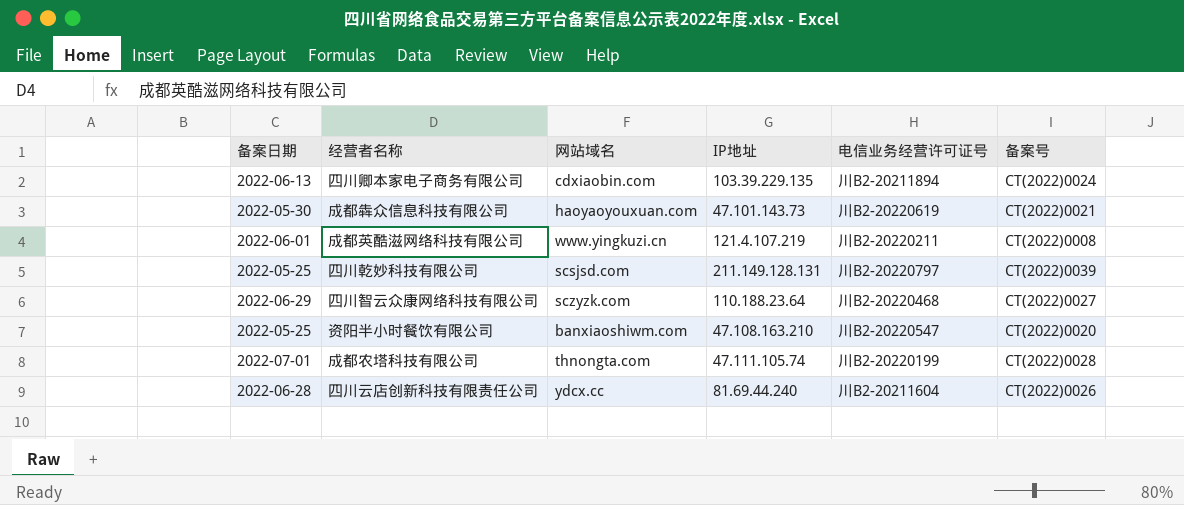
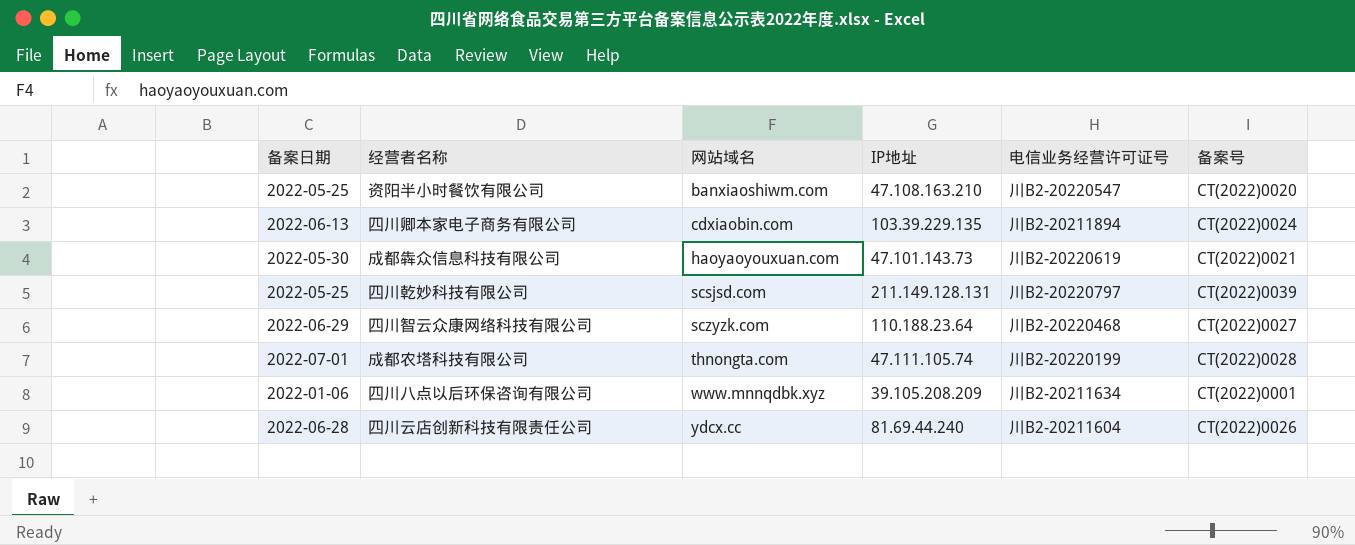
row order: none -> 网站域名 ascending
row 成都英酷滋网络科技有限公司: 2022-06-01 | www.yingkuzi.cn | 121.4.107.219 | 川B2-20220211 | CT(2022)0008 -> none
row 四川八点以后环保咨询有限公司: none -> 2022-01-06 | www.mnnqdbk.xyz | 39.105.208.209 | 川B2-20211634 | CT(2022)0001

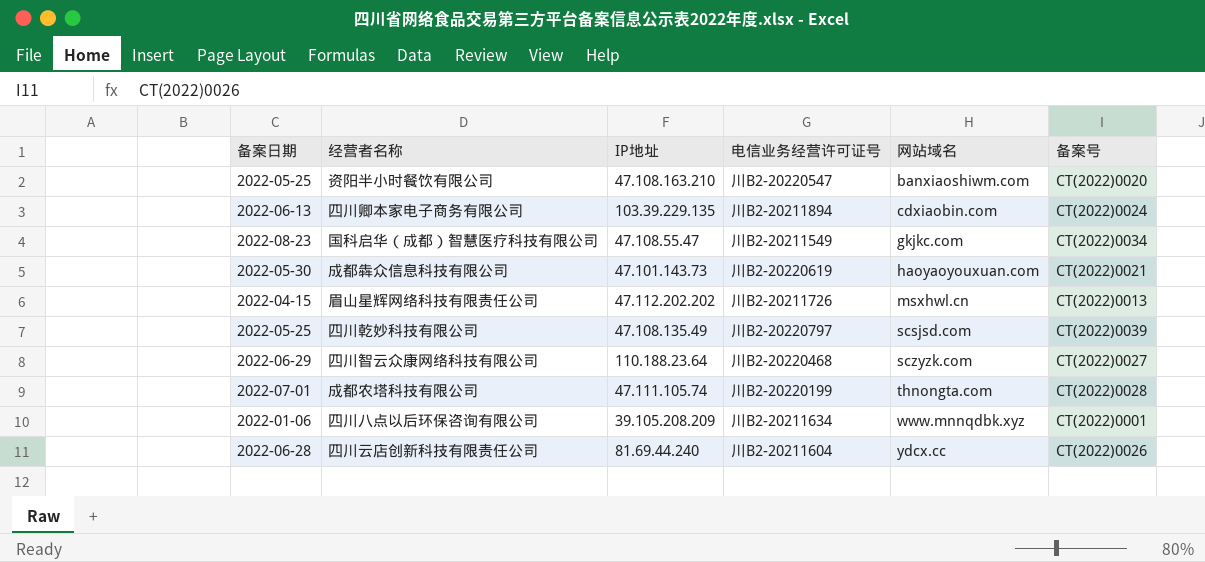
column 网站域名 | position: 3 -> 5
row 国科启华（成都）智慧医疗科技有限公司: none -> 2022-08-23 | 47.108.55.47 | 川B2-20211549 | gkjkc.com | CT(2022)0034
row 眉山星辉网络科技有限责任公司: none -> 2022-04-15 | 47.112.202.202 | 川B2-20211726 | msxhwl.cn | CT(2022)0013
四川乾妙科技有限公司 | IP地址: 211.149.128.131 -> 47.108.135.49

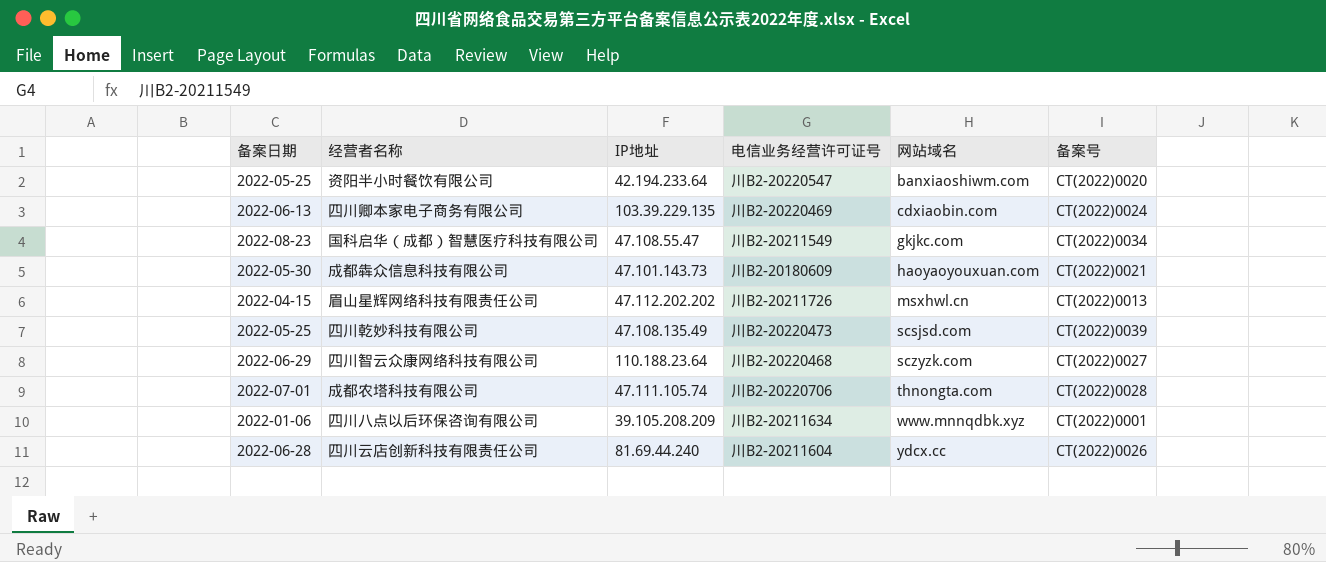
资阳半小时餐饮有限公司 | IP地址: 47.108.163.210 -> 42.194.233.64
四川卿本家电子商务有限公司 | 电信业务经营许可证号: 川B2-20211894 -> 川B2-20220469
成都犇众信息科技有限公司 | 电信业务经营许可证号: 川B2-20220619 -> 川B2-20180609
四川乾妙科技有限公司 | 电信业务经营许可证号: 川B2-20220797 -> 川B2-20220473
成都农塔科技有限公司 | 电信业务经营许可证号: 川B2-20220199 -> 川B2-20220706

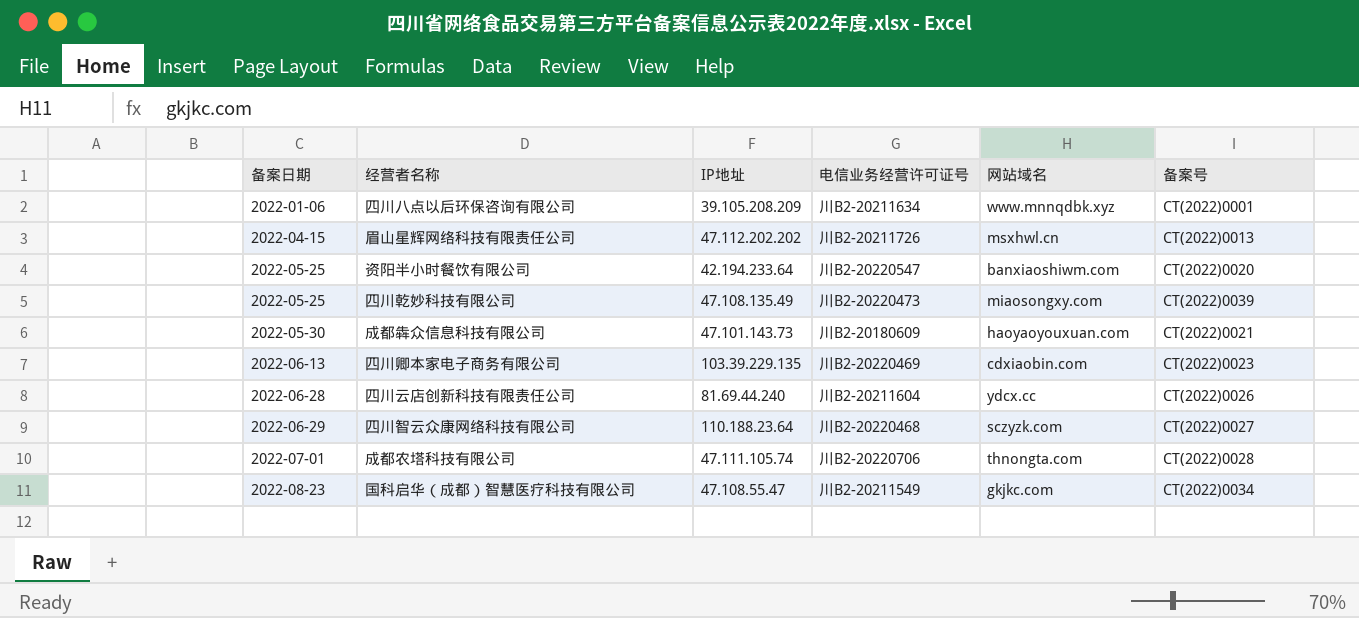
row order: 网站域名 ascending -> 备案日期 ascending
四川乾妙科技有限公司 | 网站域名: scsjsd.com -> miaosongxy.com
四川卿本家电子商务有限公司 | 备案号: CT(2022)0024 -> CT(2022)0023

